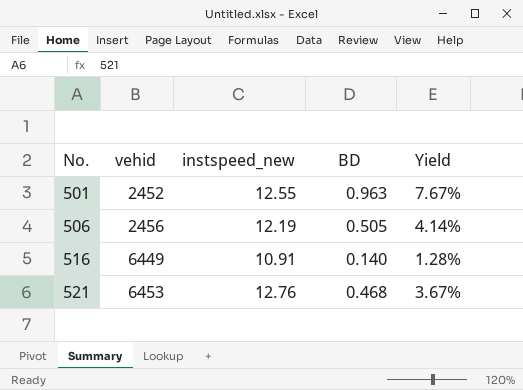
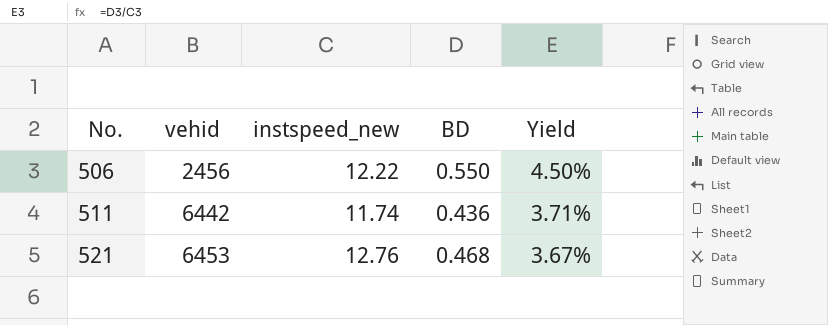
row 501: 2452 | 12.55 | 0.963 | 7.67% -> none
row 516: 6449 | 10.91 | 0.140 | 1.28% -> none
506 | instspeed_new: 12.19 -> 12.22
506 | BD: 0.505 -> 0.550
506 | Yield: 4.14% -> 4.50%
row 511: none -> 6442 | 11.74 | 0.436 | 3.71%

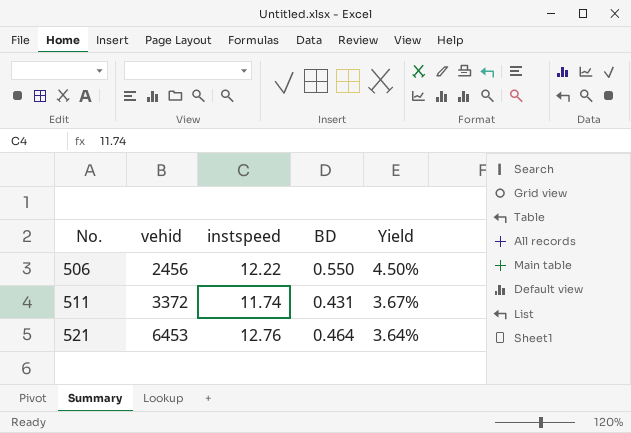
column name: instspeed_new -> instspeed
511 | vehid: 6442 -> 3372
511 | BD: 0.436 -> 0.431
511 | Yield: 3.71% -> 3.67%
521 | BD: 0.468 -> 0.464
521 | Yield: 3.67% -> 3.64%

